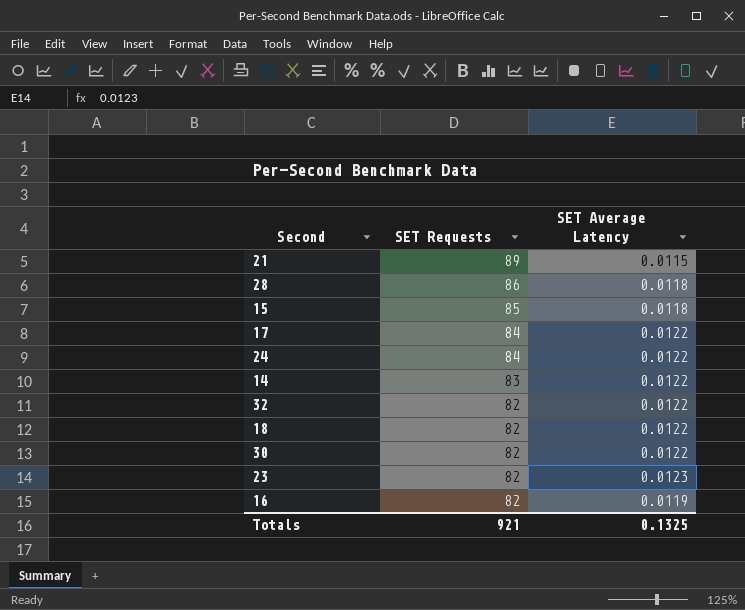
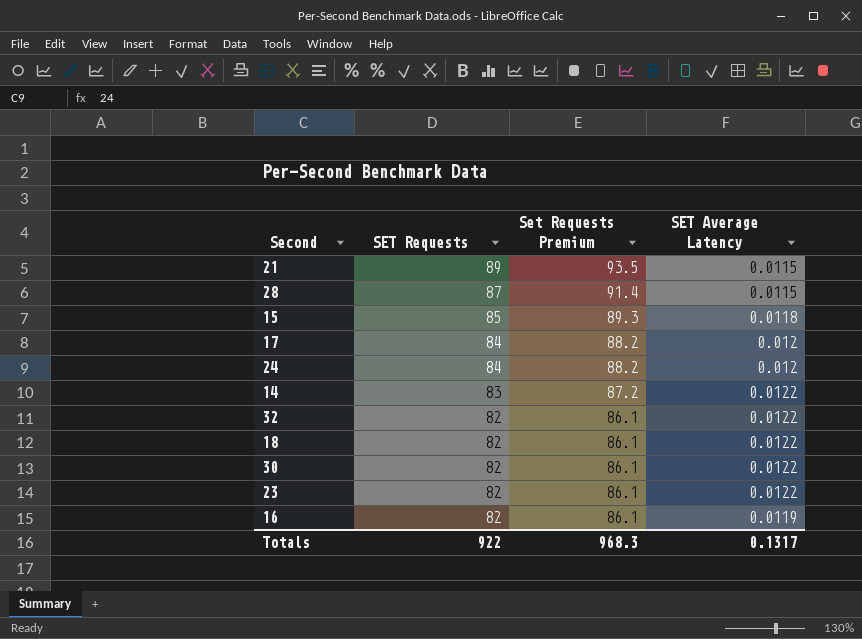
column Set Requests Premium | formula: none -> [SET Requests] * 1.05
28 | SET Requests: 86 -> 87
28 | SET Average Latency: 0.0118 -> 0.0115
17 | SET Average Latency: 0.0122 -> 0.012
24 | SET Average Latency: 0.0122 -> 0.012
23 | SET Average Latency: 0.0123 -> 0.0122
Totals | SET Requests: 921 -> 922
Totals | SET Average Latency: 0.1325 -> 0.1317

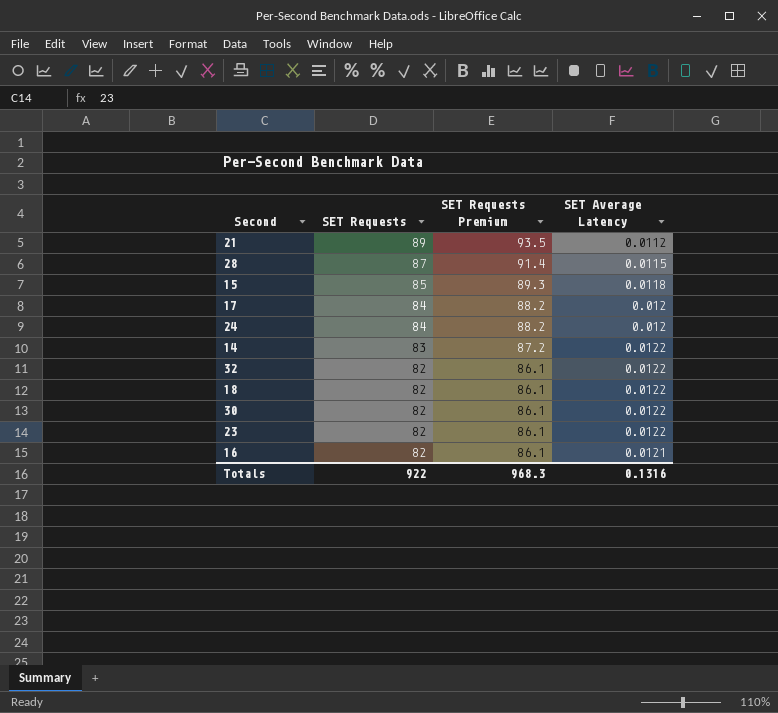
column name: Set Requests Premium -> SET Requests Premium
21 | SET Average Latency: 0.0115 -> 0.0112
16 | SET Average Latency: 0.0119 -> 0.0121
Totals | SET Average Latency: 0.1317 -> 0.1316

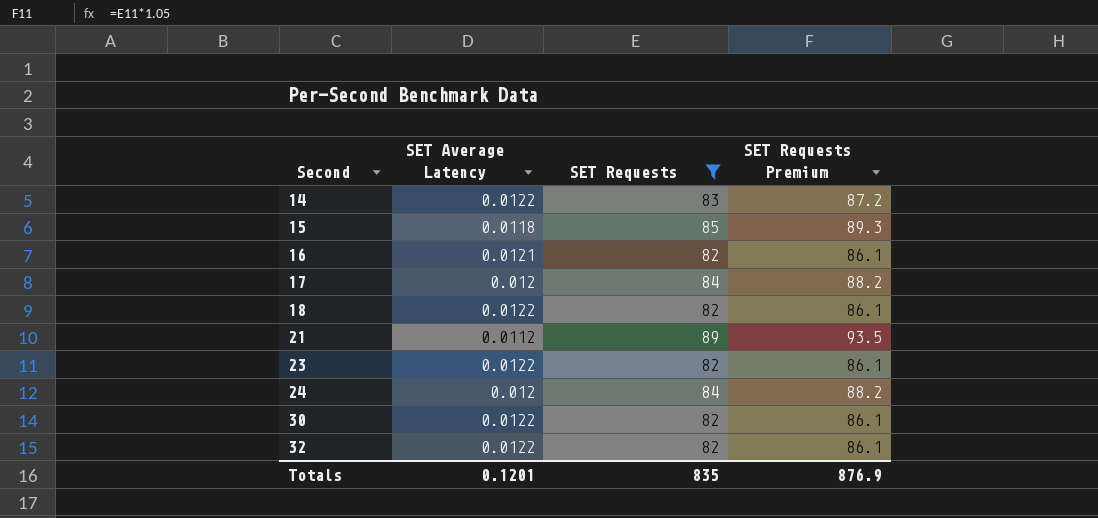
filter: none -> SET Requests != 87
row order: SET Requests descending -> Second ascending
column SET Average Latency | position: 4 -> 2
Totals | SET Average Latency: 0.1316 -> 0.1201
Totals | SET Requests: 922 -> 835
Totals | SET Requests Premium: 968.3 -> 876.9

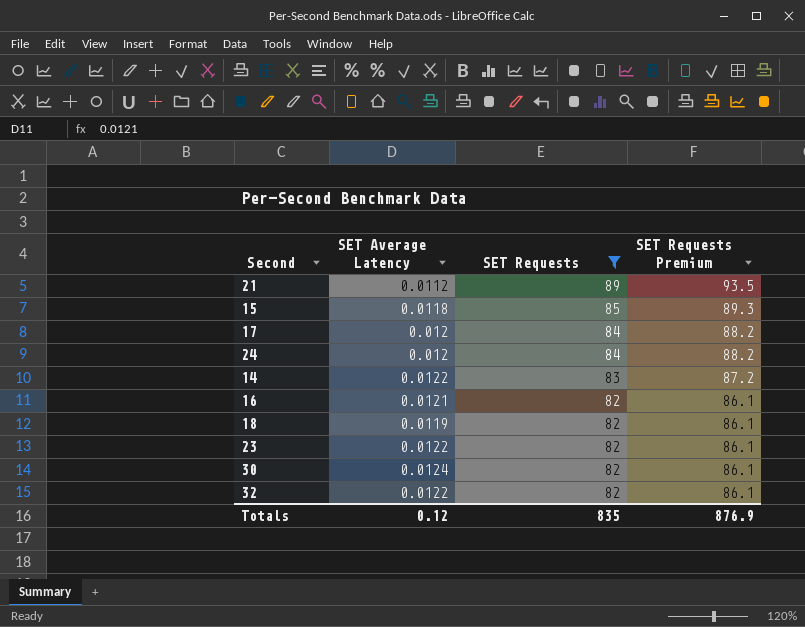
row order: Second ascending -> SET Requests descending
18 | SET Average Latency: 0.0122 -> 0.0119
30 | SET Average Latency: 0.0122 -> 0.0124
Totals | SET Average Latency: 0.1201 -> 0.12

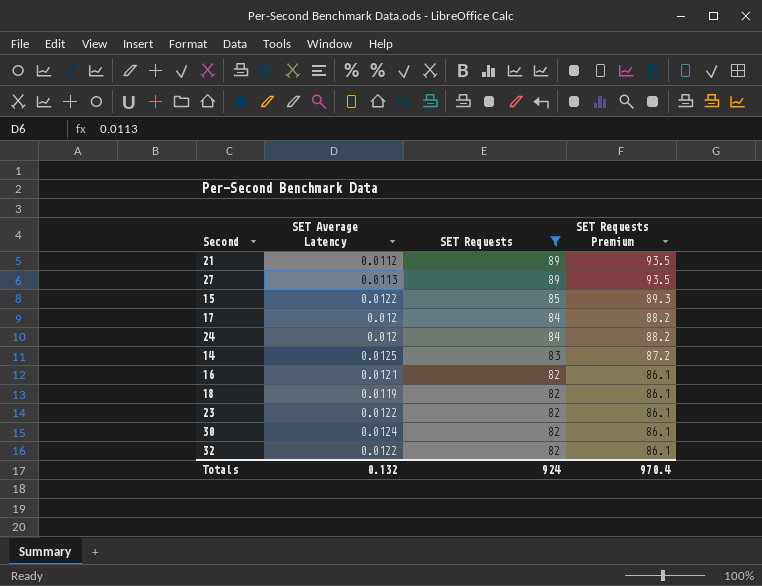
row 27: none -> 0.0113 | 89 | 93.5
15 | SET Average Latency: 0.0118 -> 0.0122
14 | SET Average Latency: 0.0122 -> 0.0125
Totals | SET Average Latency: 0.12 -> 0.132
Totals | SET Requests: 835 -> 924
Totals | SET Requests Premium: 876.9 -> 970.4

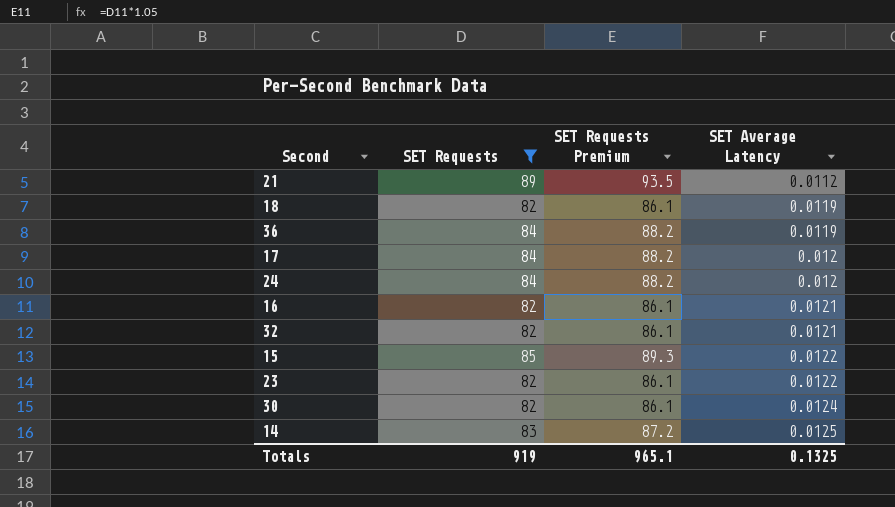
row order: SET Requests descending -> SET Average Latency ascending
column SET Average Latency | position: 2 -> 4
row 27: 0.0113 | 89 | 93.5 -> none
row 36: none -> 84 | 88.2 | 0.0119
32 | SET Average Latency: 0.0122 -> 0.0121
Totals | SET Requests: 924 -> 919
Totals | SET Requests Premium: 970.4 -> 965.1
Totals | SET Average Latency: 0.132 -> 0.1325

